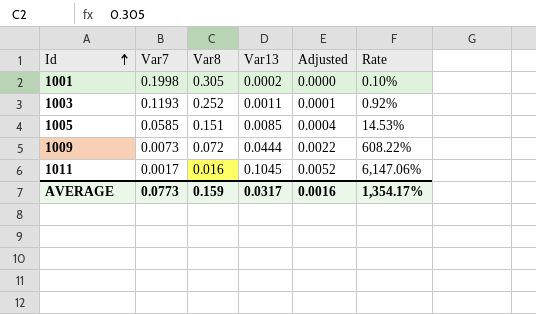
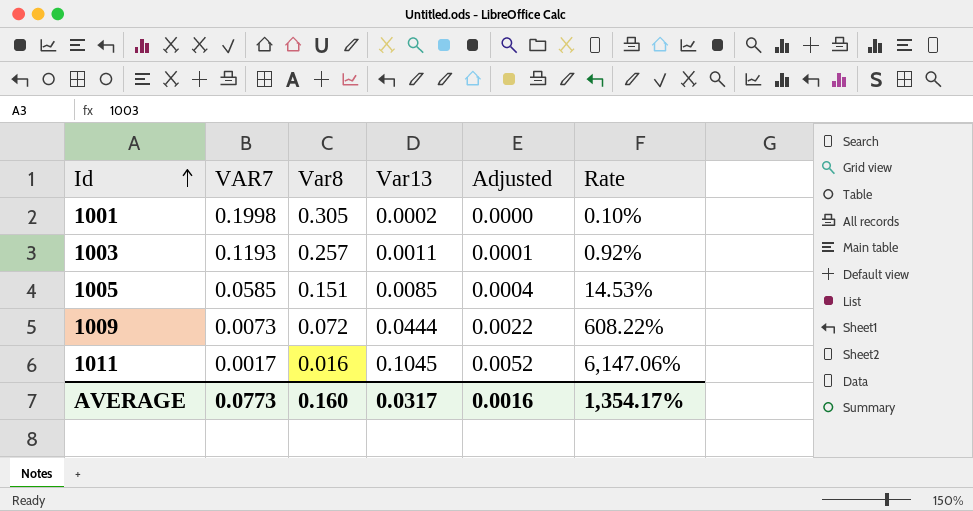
column name: Var7 -> VAR7
1003 | Var8: 0.252 -> 0.257
AVERAGE | Var8: 0.159 -> 0.160

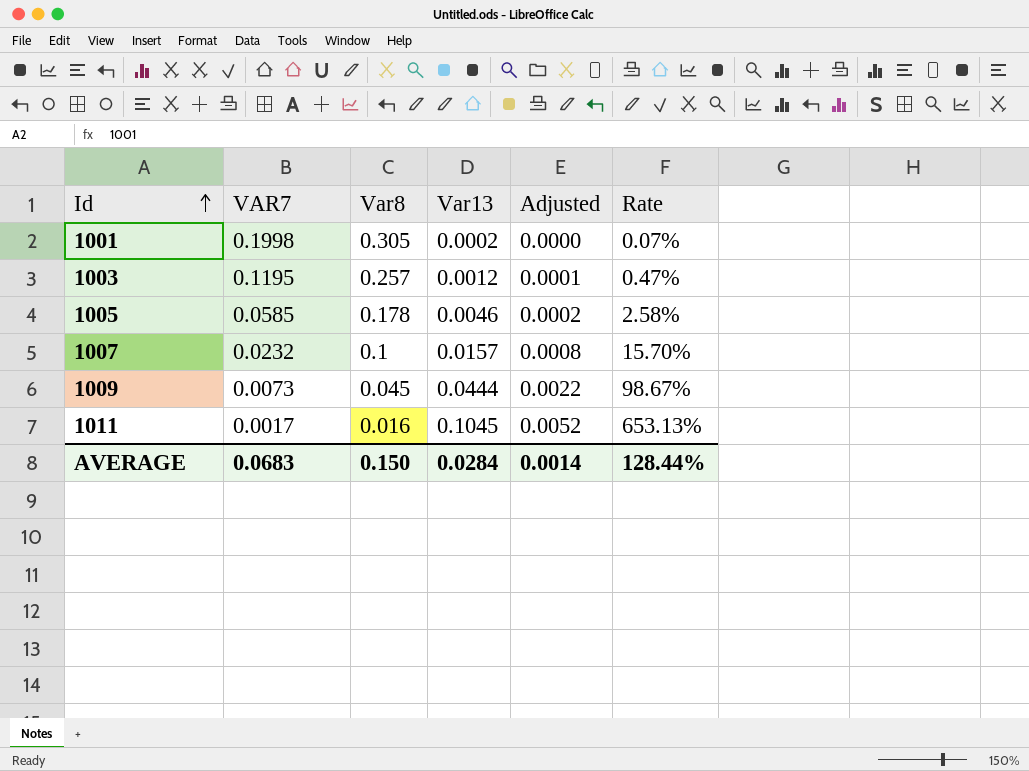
column Rate | formula: [Var13] / [VAR7] -> [Var13] / [Var8]
1003 | VAR7: 0.1193 -> 0.1195
1003 | Var13: 0.0011 -> 0.0012
1005 | Var8: 0.151 -> 0.178
1005 | Var13: 0.0085 -> 0.0046
1005 | Adjusted: 0.0004 -> 0.0002
row 1007: none -> 0.0232 | 0.1 | 0.0157 | 0.0008 | 15.70%
1009 | Var8: 0.072 -> 0.045
AVERAGE | VAR7: 0.0773 -> 0.0683
AVERAGE | Var8: 0.160 -> 0.150
AVERAGE | Var13: 0.0317 -> 0.0284
AVERAGE | Adjusted: 0.0016 -> 0.0014
AVERAGE | Rate: 1,354.17% -> 128.44%

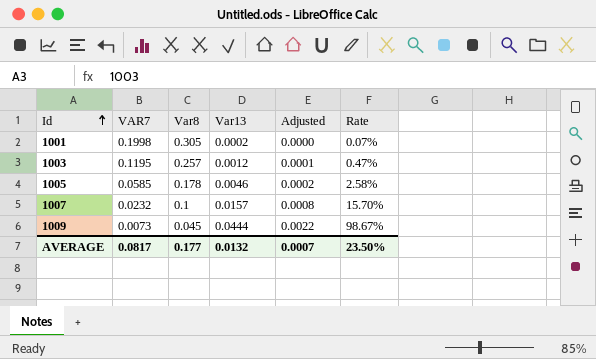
row 1011: 0.0017 | 0.016 | 0.1045 | 0.0052 | 653.13% -> none
AVERAGE | VAR7: 0.0683 -> 0.0817
AVERAGE | Var8: 0.150 -> 0.177
AVERAGE | Var13: 0.0284 -> 0.0132
AVERAGE | Adjusted: 0.0014 -> 0.0007
AVERAGE | Rate: 128.44% -> 23.50%

